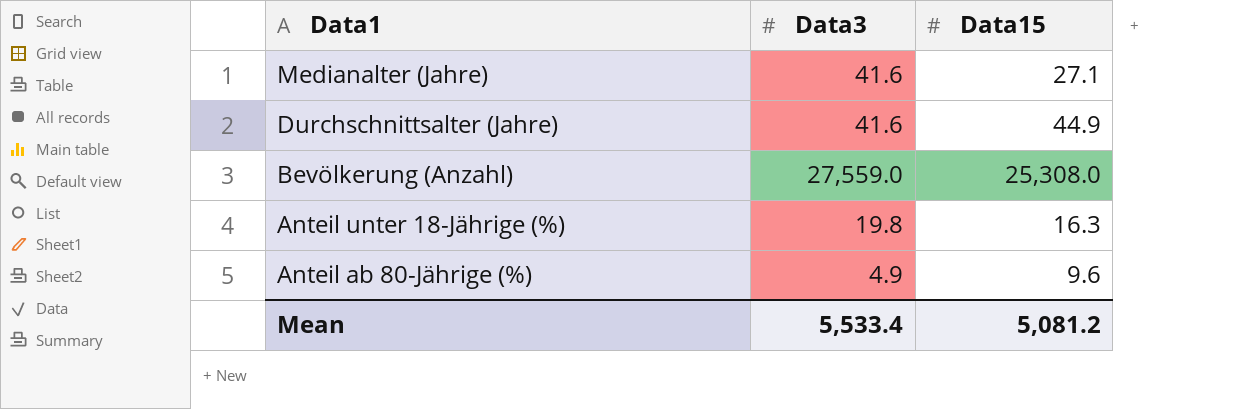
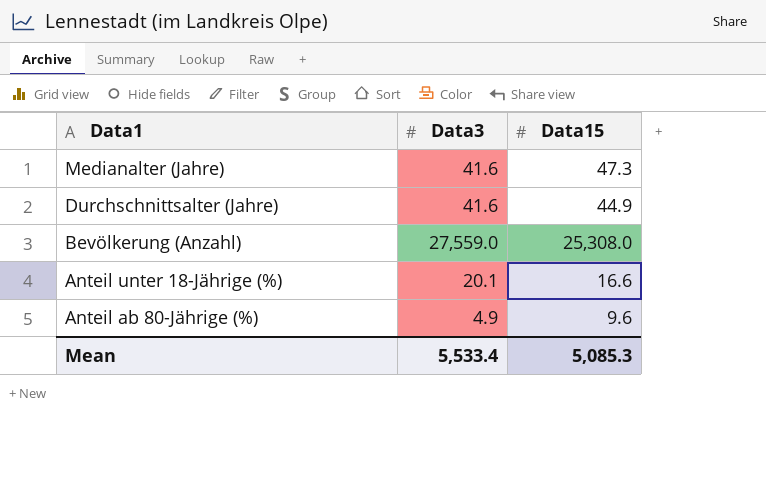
Medianalter (Jahre) | Data15: 27.1 -> 47.3
Anteil unter 18-Jährige (%) | Data3: 19.8 -> 20.1
Anteil unter 18-Jährige (%) | Data15: 16.3 -> 16.6
Mean | Data15: 5,081.2 -> 5,085.3

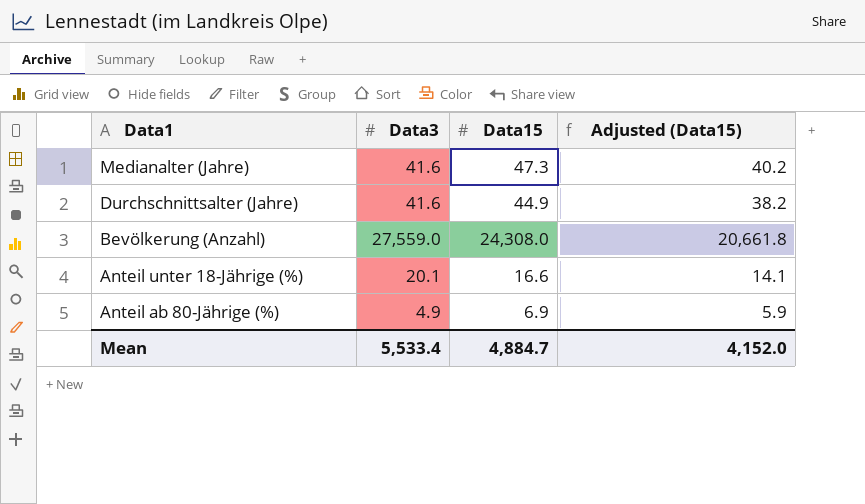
column Adjusted (Data15) | formula: none -> [Data15] * 0.85
Bevölkerung (Anzahl) | Data15: 25,308.0 -> 24,308.0
Anteil ab 80-Jährige (%) | Data15: 9.6 -> 6.9
Mean | Data15: 5,085.3 -> 4,884.7

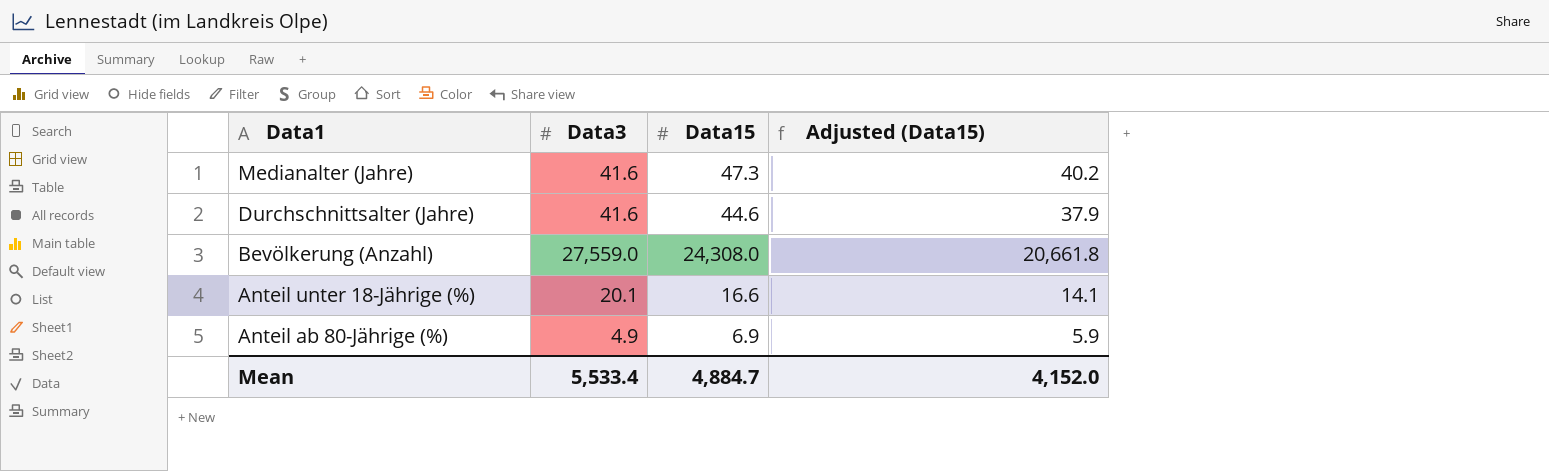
Durchschnittsalter (Jahre) | Data15: 44.9 -> 44.6
Durchschnittsalter (Jahre) | Adjusted (Data15): 38.2 -> 37.9

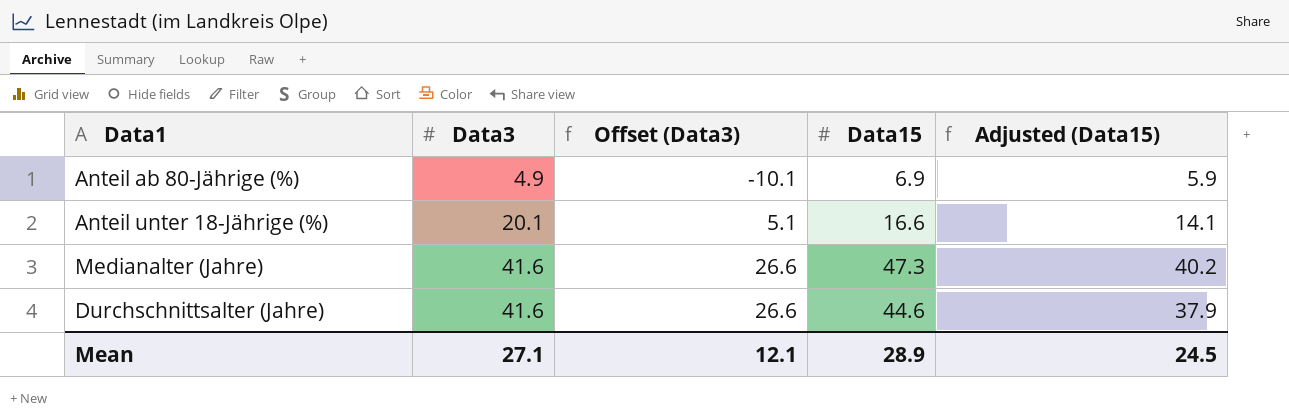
row order: Data1 descending -> Data3 ascending
column Offset (Data3) | formula: none -> [Data3] - 15
row Bevölkerung (Anzahl): 27,559.0 | 24,308.0 | 20,661.8 -> none
Mean | Data3: 5,533.4 -> 27.1
Mean | Data15: 4,884.7 -> 28.9
Mean | Adjusted (Data15): 4,152.0 -> 24.5

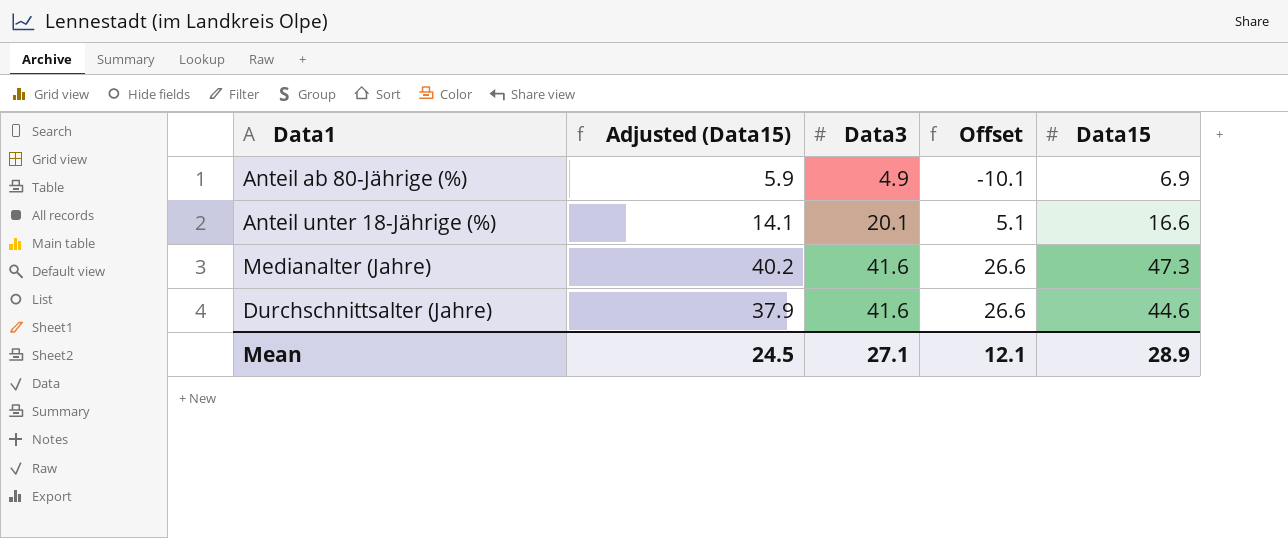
column Adjusted (Data15) | position: 5 -> 2
column name: Offset (Data3) -> Offset

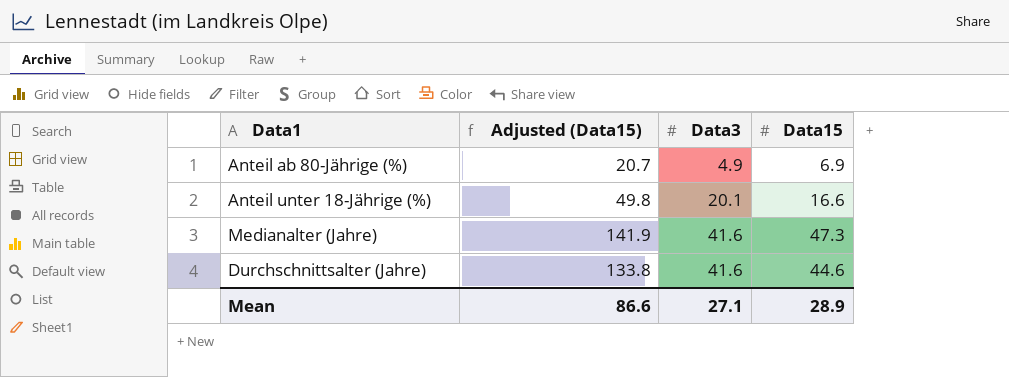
column Offset | formula: [Data3] - 15 -> none
column Adjusted (Data15) | formula: [Data15] * 0.85 -> [Data15] * 3
Mean | Adjusted (Data15): 24.5 -> 86.6

